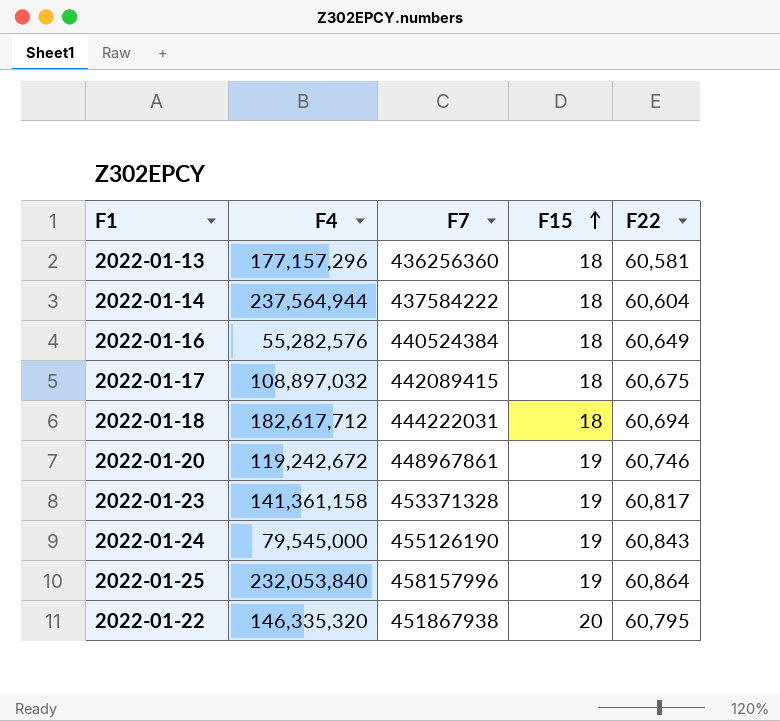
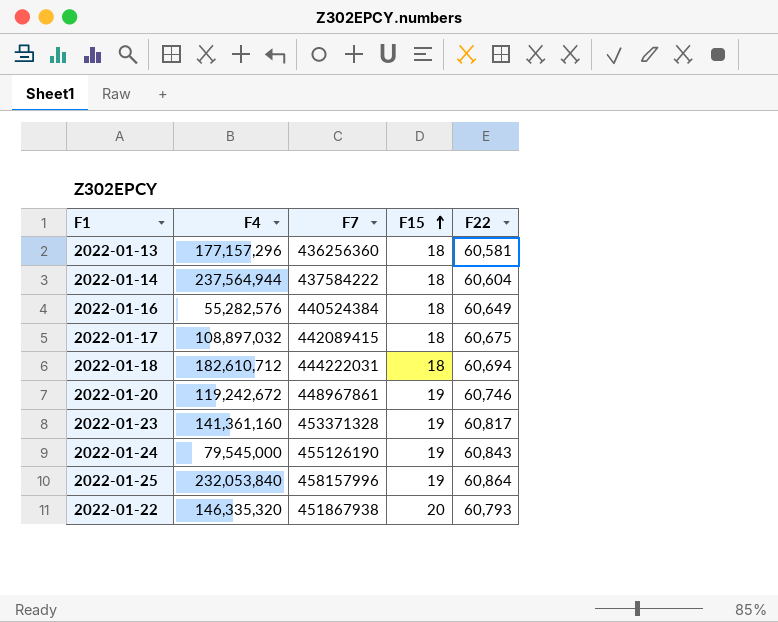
2022-01-18 | F4: 182,617,712 -> 182,610,712
2022-01-23 | F4: 141,361,158 -> 141,361,160
2022-01-22 | F22: 60,795 -> 60,793

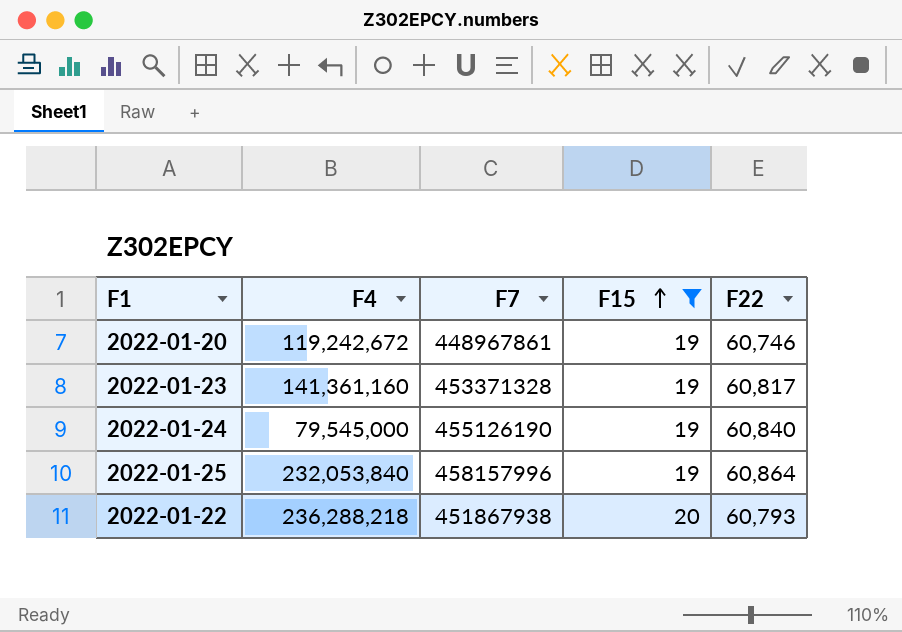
filter: none -> F15 != 18
2022-01-24 | F22: 60,843 -> 60,840
2022-01-22 | F4: 146,335,320 -> 236,288,218

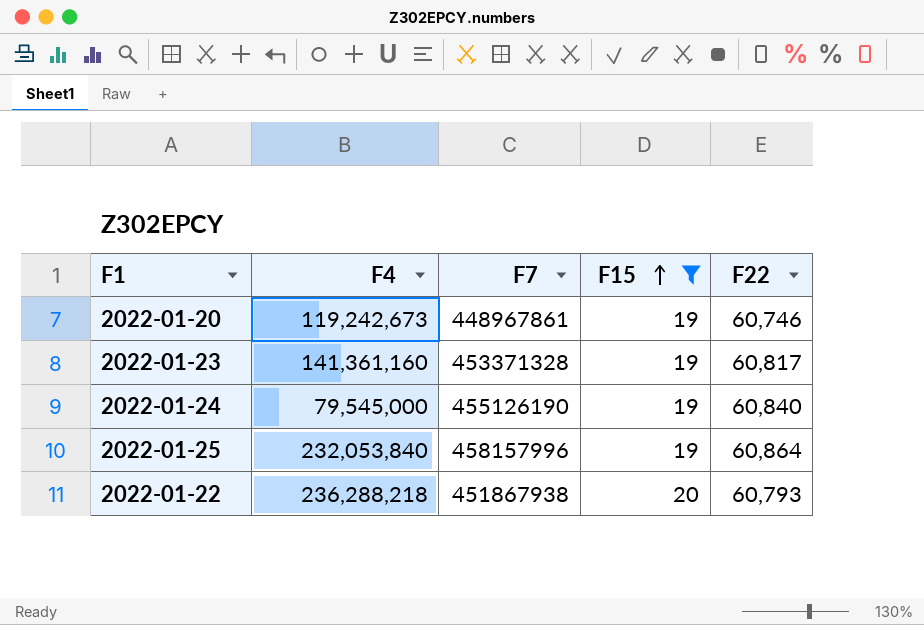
2022-01-20 | F4: 119,242,672 -> 119,242,673

